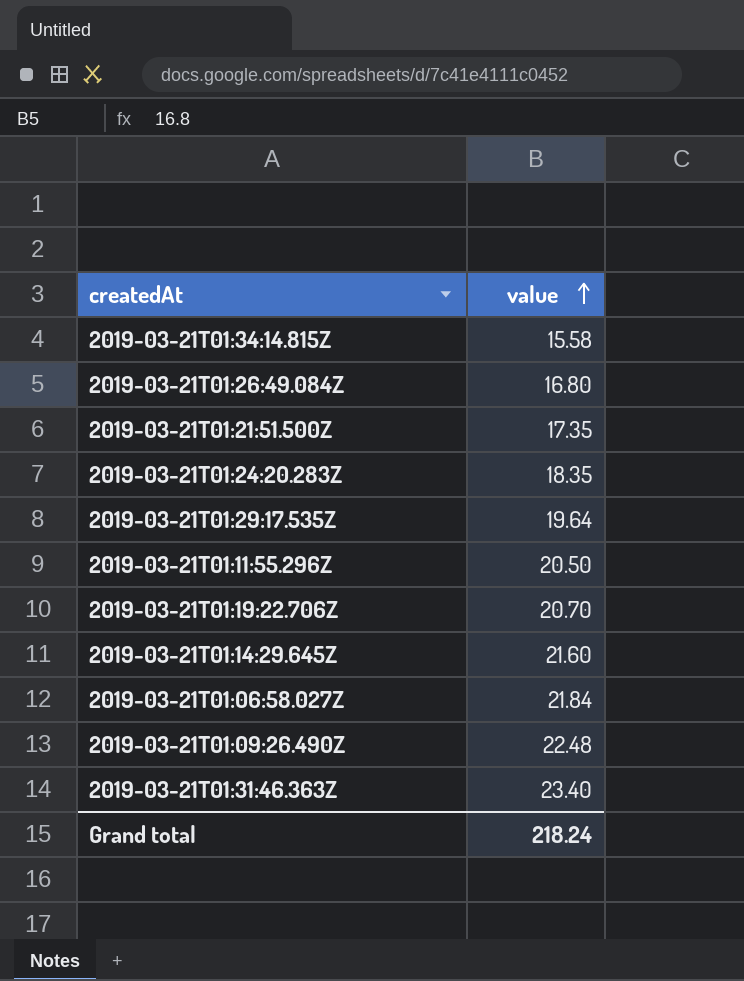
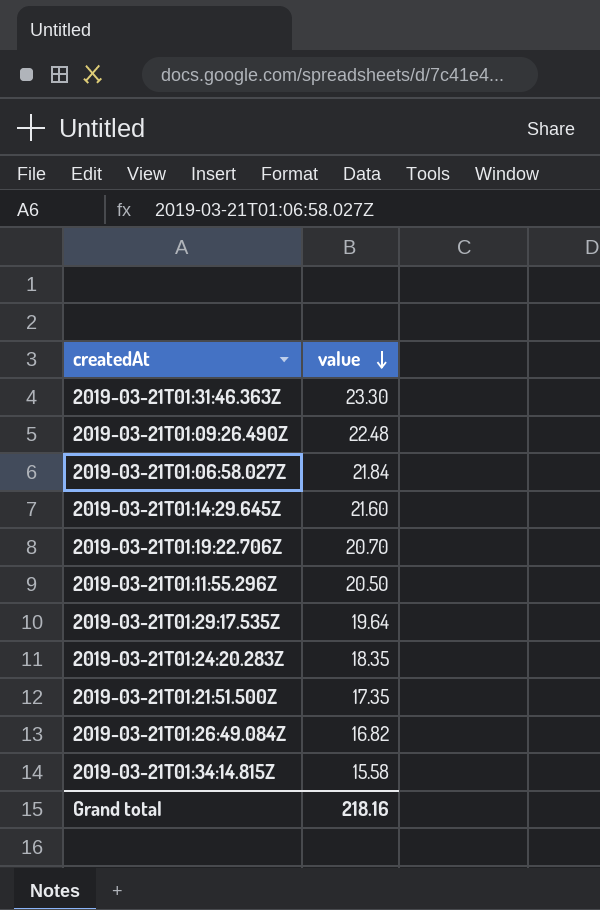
row order: value ascending -> value descending
2019-03-21T01:31:46.363Z | value: 23.40 -> 23.30
2019-03-21T01:26:49.084Z | value: 16.80 -> 16.82
Grand total | value: 218.24 -> 218.16

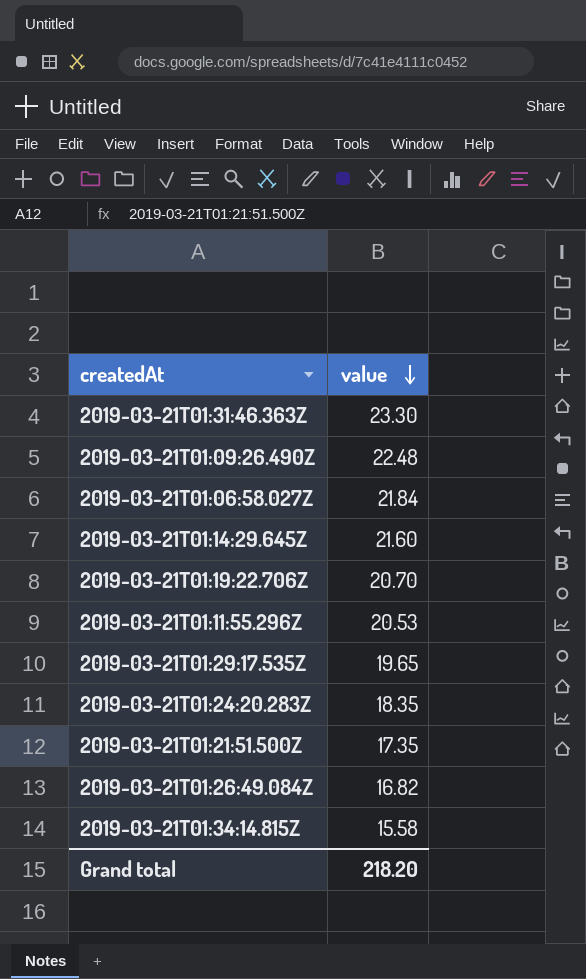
2019-03-21T01:11:55.296Z | value: 20.50 -> 20.53
2019-03-21T01:29:17.535Z | value: 19.64 -> 19.65
Grand total | value: 218.16 -> 218.20

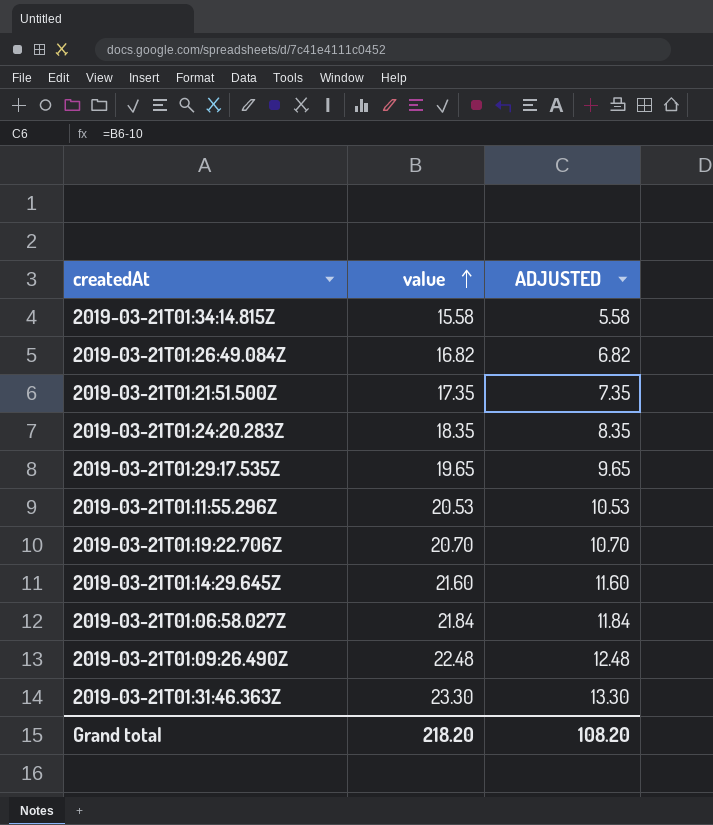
row order: value descending -> value ascending
column ADJUSTED | formula: none -> [value] - 10

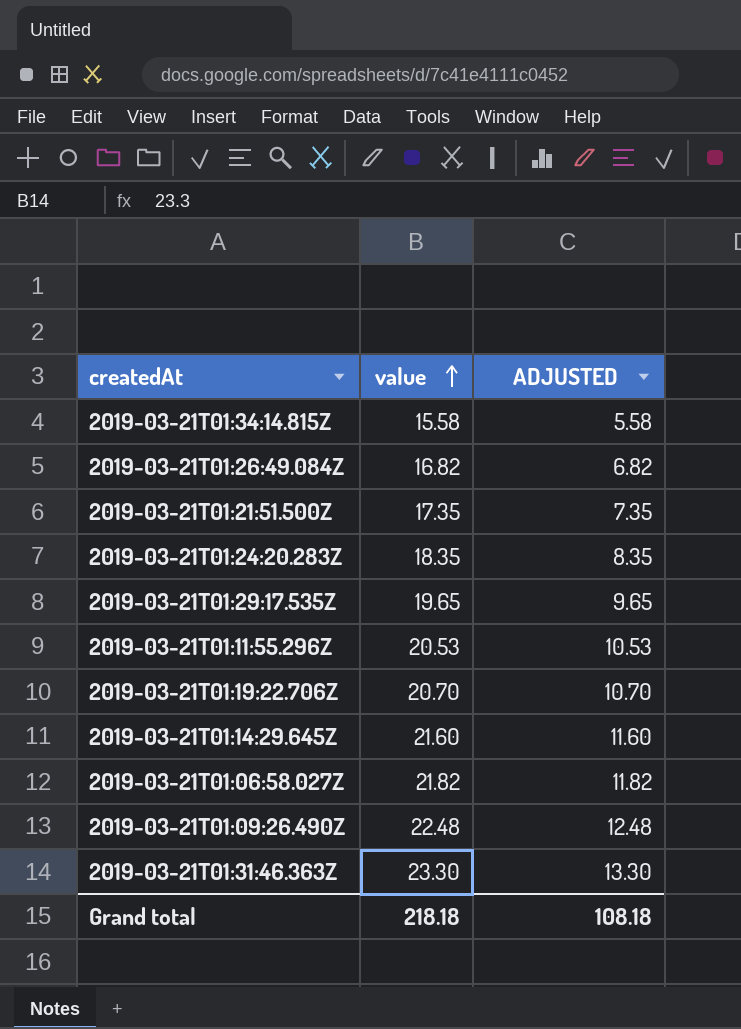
2019-03-21T01:06:58.027Z | value: 21.84 -> 21.82
2019-03-21T01:06:58.027Z | ADJUSTED: 11.84 -> 11.82
Grand total | value: 218.20 -> 218.18
Grand total | ADJUSTED: 108.20 -> 108.18

